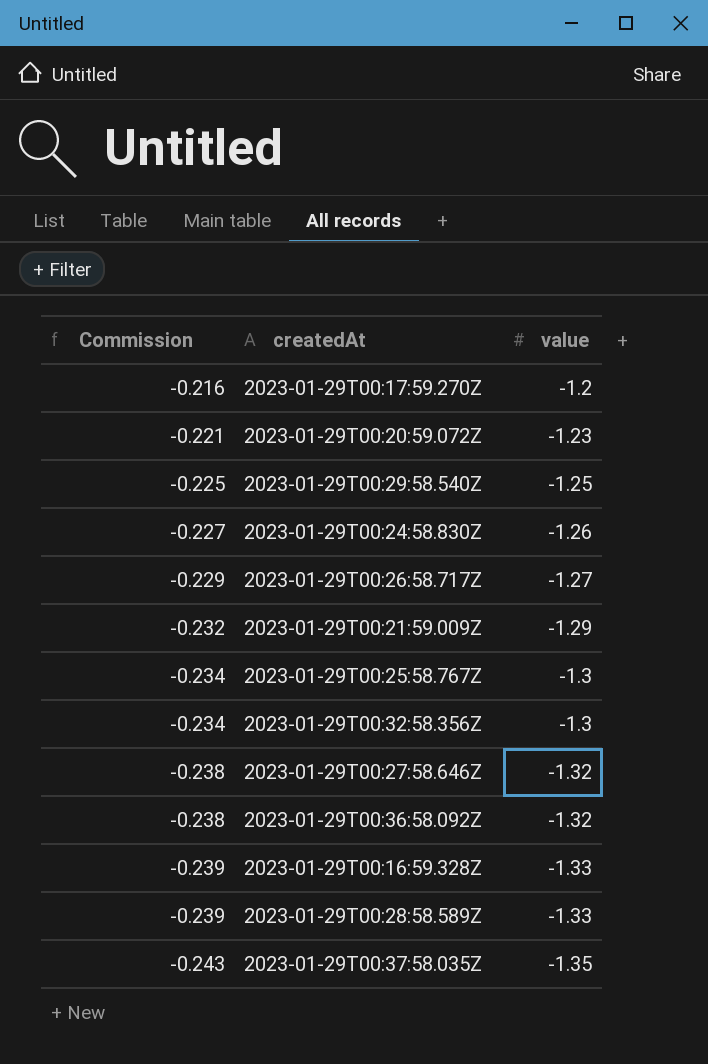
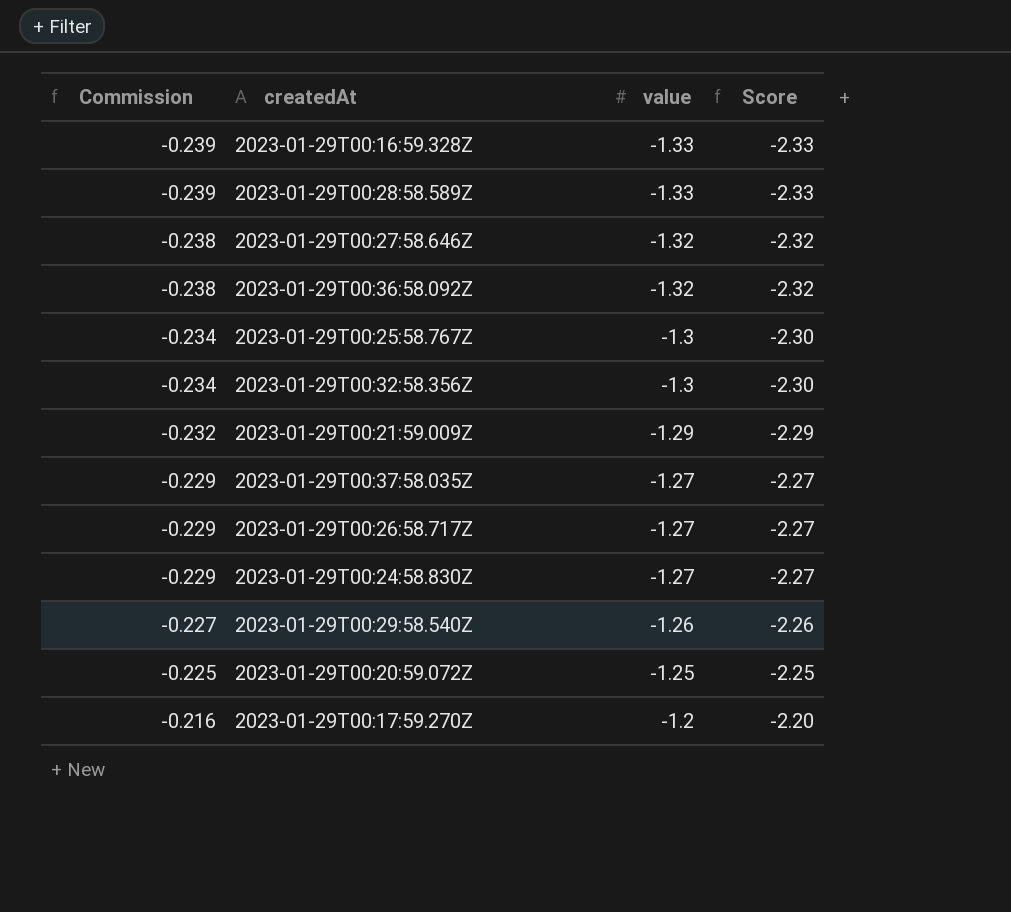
row order: Commission descending -> Commission ascending
column Score | formula: none -> [value] - 1
2023-01-29T00:37:58.035Z | Commission: -0.243 -> -0.229
2023-01-29T00:37:58.035Z | value: -1.35 -> -1.27
2023-01-29T00:24:58.830Z | Commission: -0.227 -> -0.229
2023-01-29T00:24:58.830Z | value: -1.26 -> -1.27
2023-01-29T00:29:58.540Z | Commission: -0.225 -> -0.227
2023-01-29T00:29:58.540Z | value: -1.25 -> -1.26
2023-01-29T00:20:59.072Z | Commission: -0.221 -> -0.225
2023-01-29T00:20:59.072Z | value: -1.23 -> -1.25

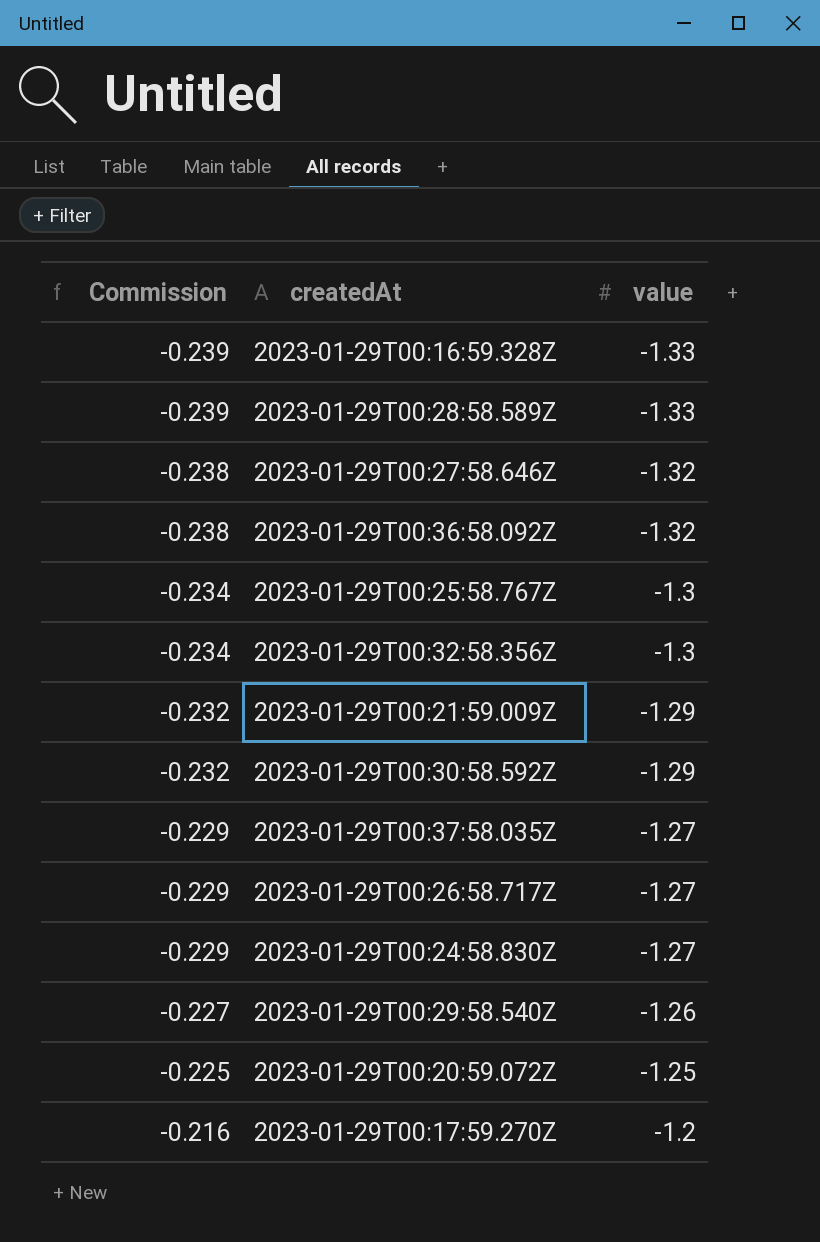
column Score | formula: [value] - 1 -> none
row 2023-01-29T00:30:58.592Z: none -> -0.232 | -1.29

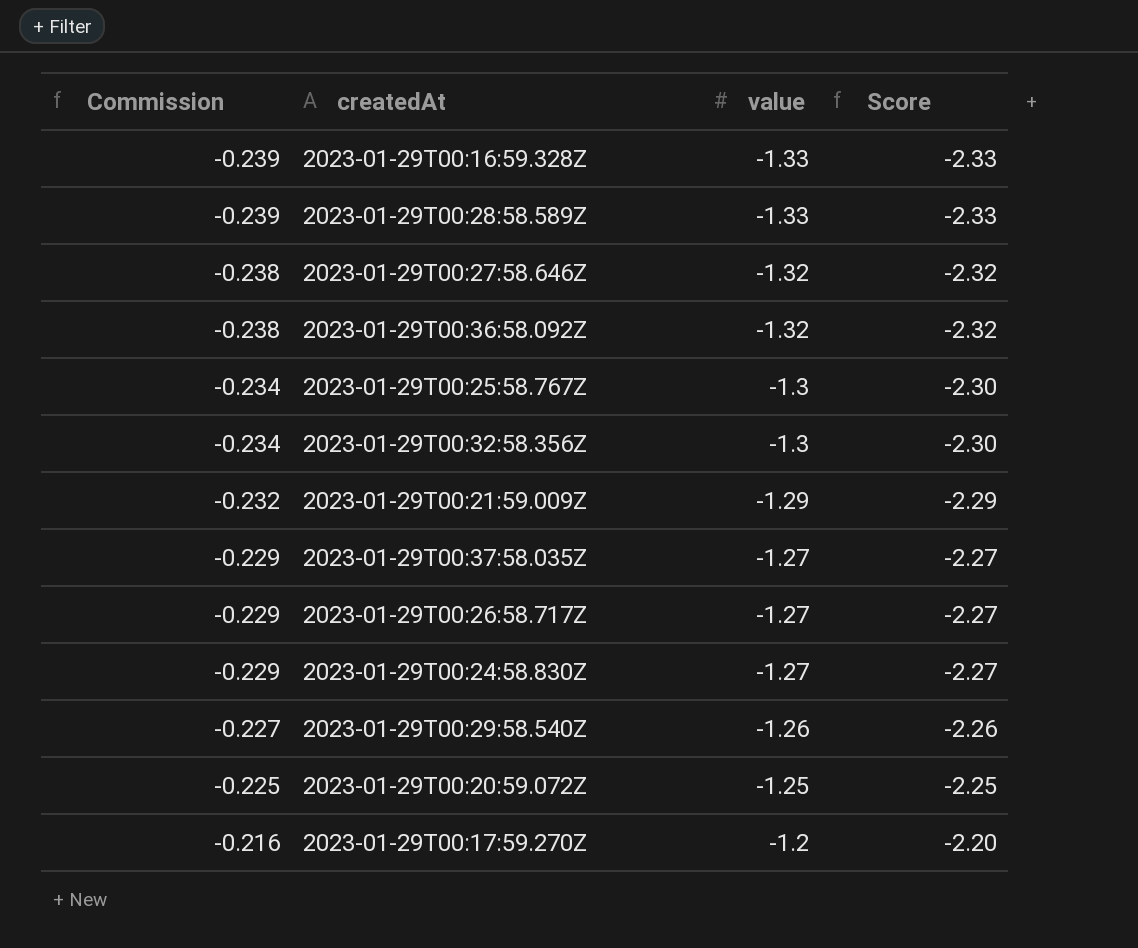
column Score | formula: none -> [value] - 1
row 2023-01-29T00:30:58.592Z: -0.232 | -1.29 -> none

